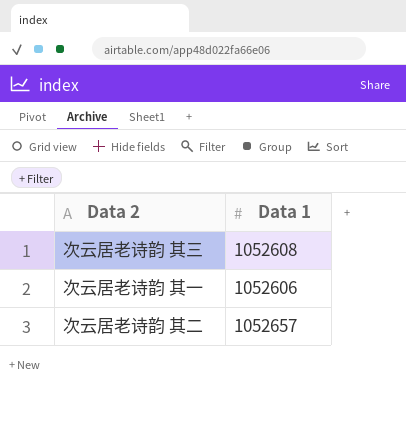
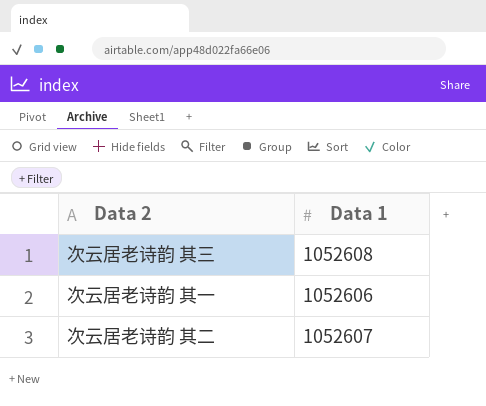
次云居老诗韵 其二 | Data 1: 1052657 -> 1052607

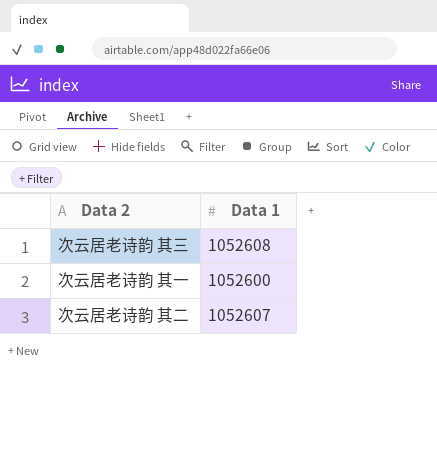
次云居老诗韵 其一 | Data 1: 1052606 -> 1052600

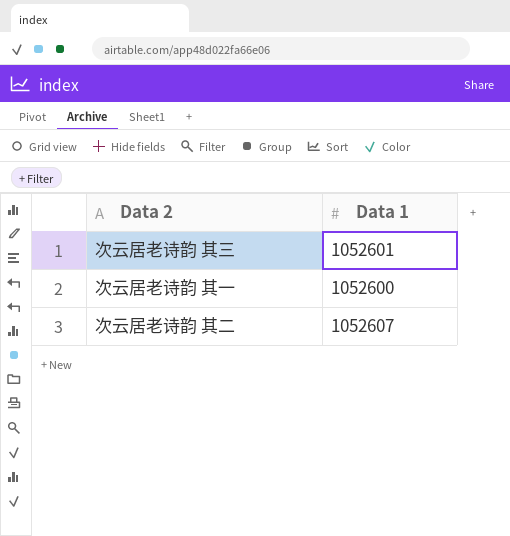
次云居老诗韵 其三 | Data 1: 1052608 -> 1052601

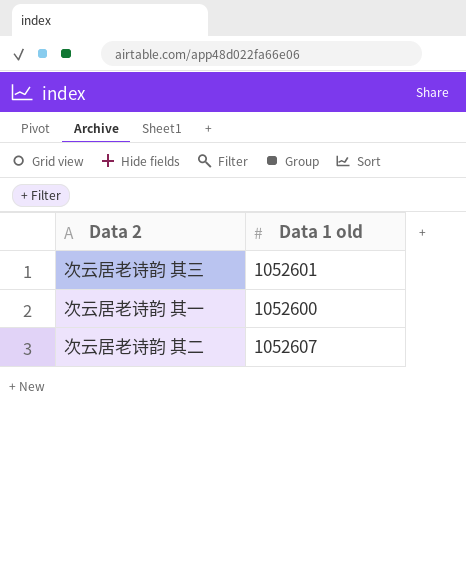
column name: Data 1 -> Data 1 old

